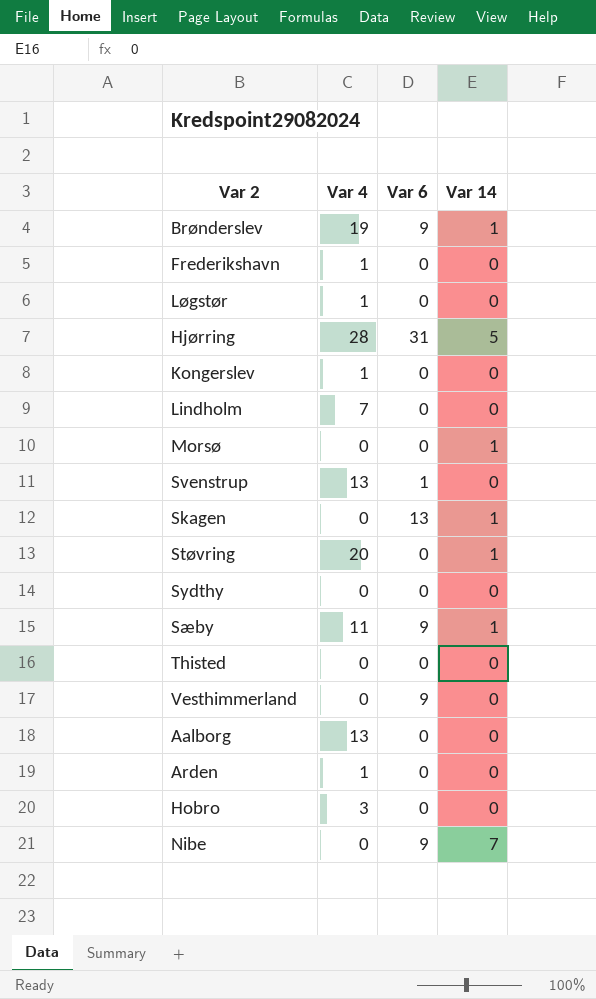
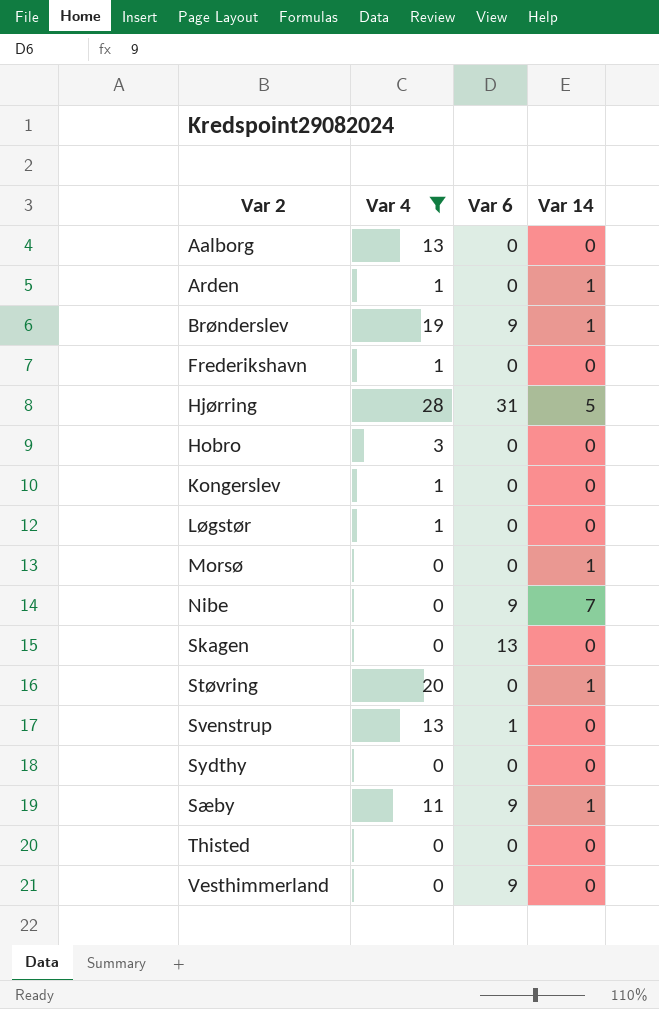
filter: none -> Var 4 != 7
row order: none -> Var 2 ascending
Arden | Var 14: 0 -> 1
Skagen | Var 14: 1 -> 0

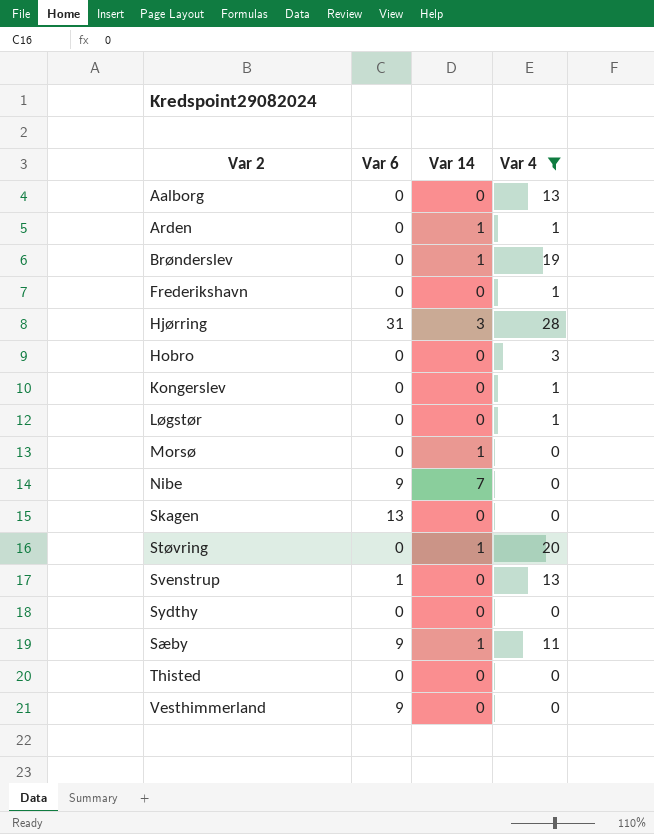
column Var 4 | position: 2 -> 4
Brønderslev | Var 6: 9 -> 0
Hjørring | Var 14: 5 -> 3

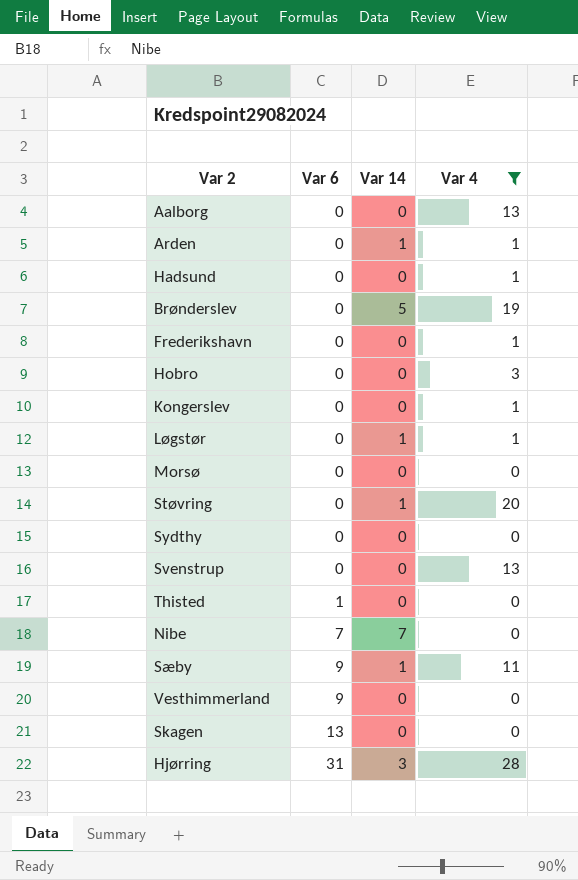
row order: Var 2 ascending -> Var 6 ascending
row Hadsund: none -> 0 | 0 | 1
Brønderslev | Var 14: 1 -> 5
Løgstør | Var 14: 0 -> 1
Morsø | Var 14: 1 -> 0
Svenstrup | Var 6: 1 -> 0
Thisted | Var 6: 0 -> 1
Nibe | Var 6: 9 -> 7

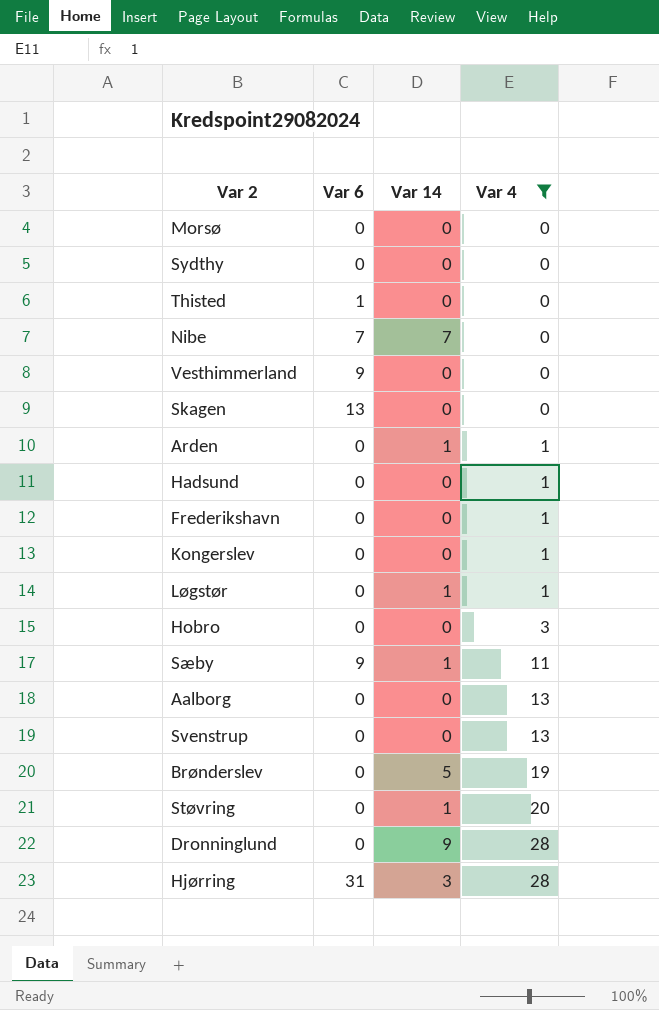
row order: Var 6 ascending -> Var 4 ascending
row Dronninglund: none -> 0 | 9 | 28

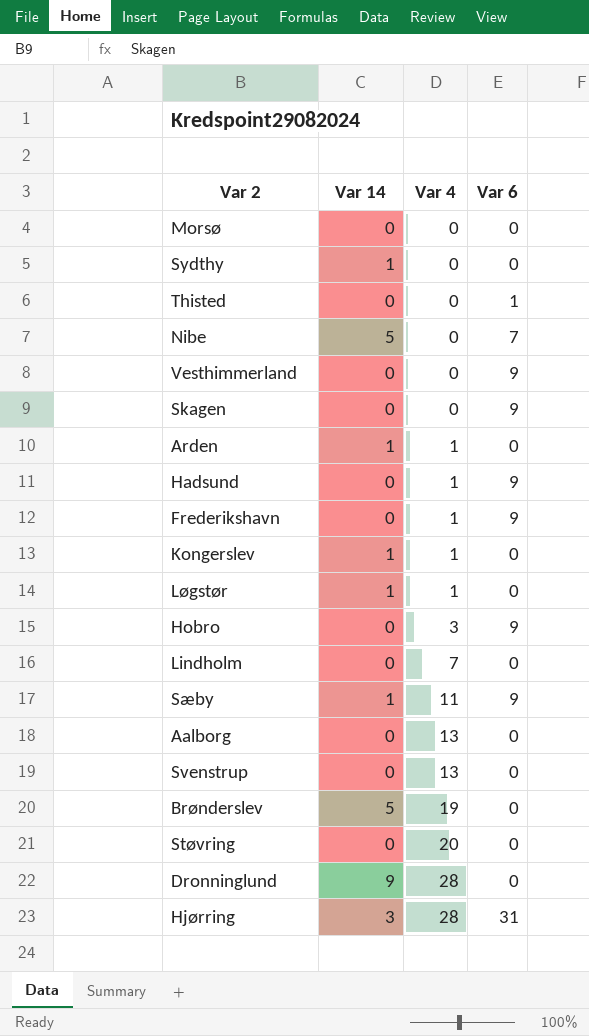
filter: Var 4 != 7 -> none
column Var 6 | position: 2 -> 4
Sydthy | Var 14: 0 -> 1
Nibe | Var 14: 7 -> 5
Skagen | Var 6: 13 -> 9
Hadsund | Var 6: 0 -> 9
Frederikshavn | Var 6: 0 -> 9
Kongerslev | Var 14: 0 -> 1
Hobro | Var 6: 0 -> 9
Støvring | Var 14: 1 -> 0

